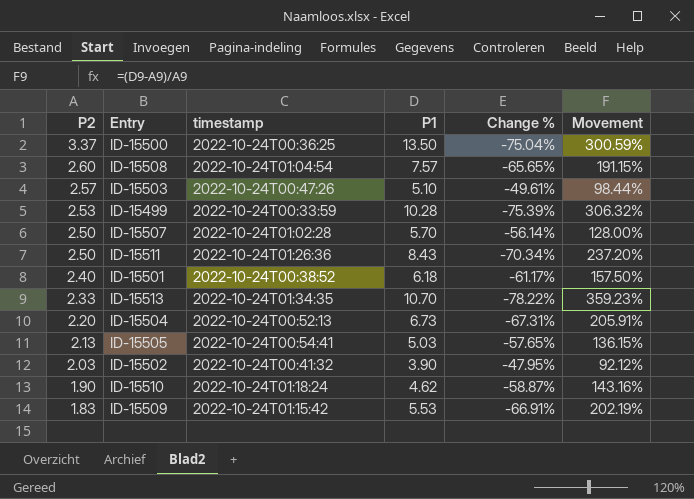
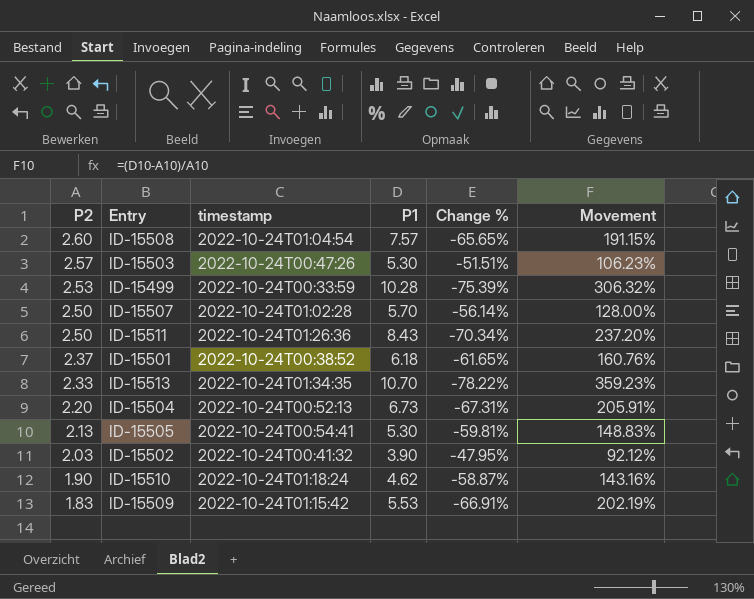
row ID-15500: 3.37 | 2022-10-24T00:36:25 | 13.50 | -75.04% | 300.59% -> none
ID-15503 | P1: 5.10 -> 5.30
ID-15503 | Change %: -49.61% -> -51.51%
ID-15503 | Movement: 98.44% -> 106.23%
ID-15501 | P2: 2.40 -> 2.37
ID-15501 | Change %: -61.17% -> -61.65%
ID-15501 | Movement: 157.50% -> 160.76%
ID-15505 | P1: 5.03 -> 5.30
ID-15505 | Change %: -57.65% -> -59.81%
ID-15505 | Movement: 136.15% -> 148.83%

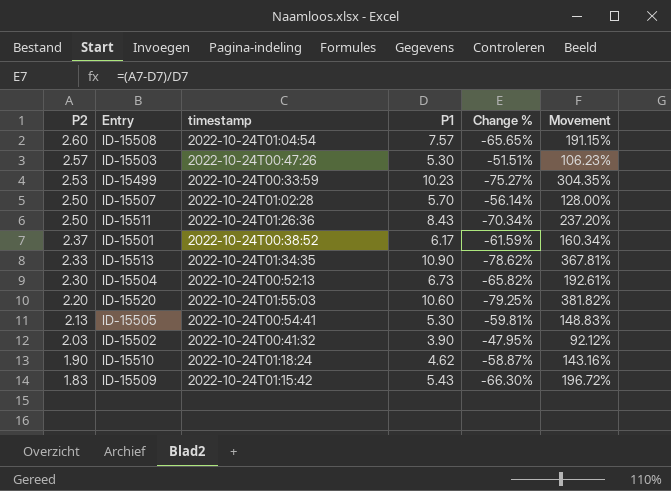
ID-15499 | P1: 10.28 -> 10.23
ID-15499 | Change %: -75.39% -> -75.27%
ID-15499 | Movement: 306.32% -> 304.35%
ID-15501 | P1: 6.18 -> 6.17
ID-15501 | Change %: -61.65% -> -61.59%
ID-15501 | Movement: 160.76% -> 160.34%
ID-15513 | P1: 10.70 -> 10.90
ID-15513 | Change %: -78.22% -> -78.62%
ID-15513 | Movement: 359.23% -> 367.81%
ID-15504 | P2: 2.20 -> 2.30
ID-15504 | Change %: -67.31% -> -65.82%
ID-15504 | Movement: 205.91% -> 192.61%
row ID-15520: none -> 2.20 | 2022-10-24T01:55:03 | 10.60 | -79.25% | 381.82%
ID-15509 | P1: 5.53 -> 5.43
ID-15509 | Change %: -66.91% -> -66.30%
ID-15509 | Movement: 202.19% -> 196.72%

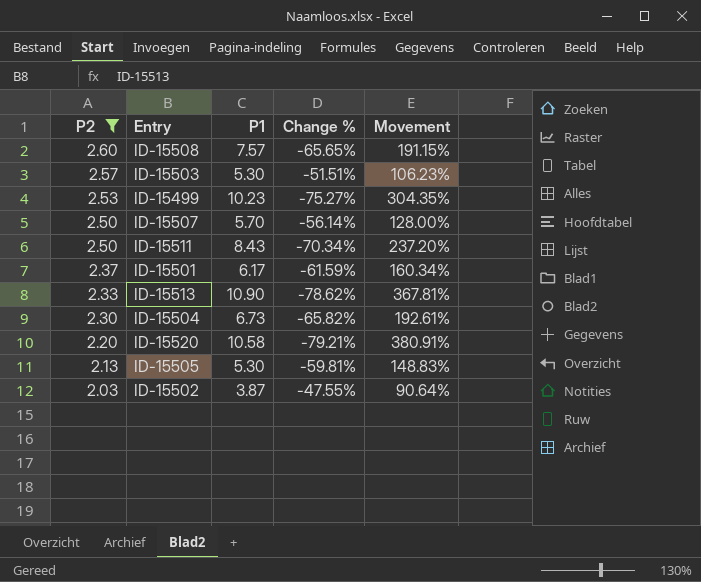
filter: none -> P2 >= 2.03
column timestamp | position: 3 -> none
ID-15520 | P1: 10.60 -> 10.58
ID-15520 | Change %: -79.25% -> -79.21%
ID-15520 | Movement: 381.82% -> 380.91%
ID-15502 | P1: 3.90 -> 3.87
ID-15502 | Change %: -47.95% -> -47.55%
ID-15502 | Movement: 92.12% -> 90.64%

